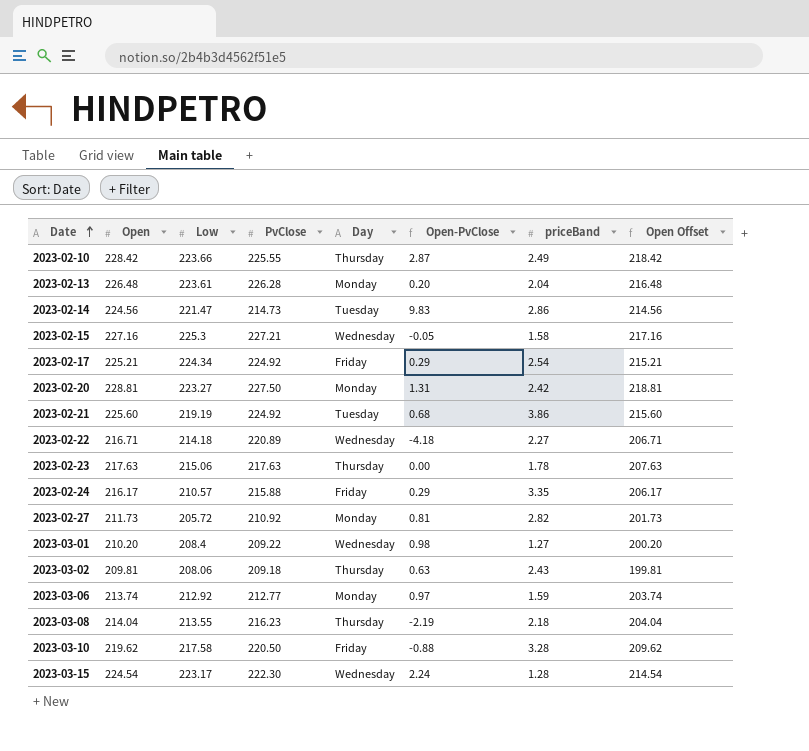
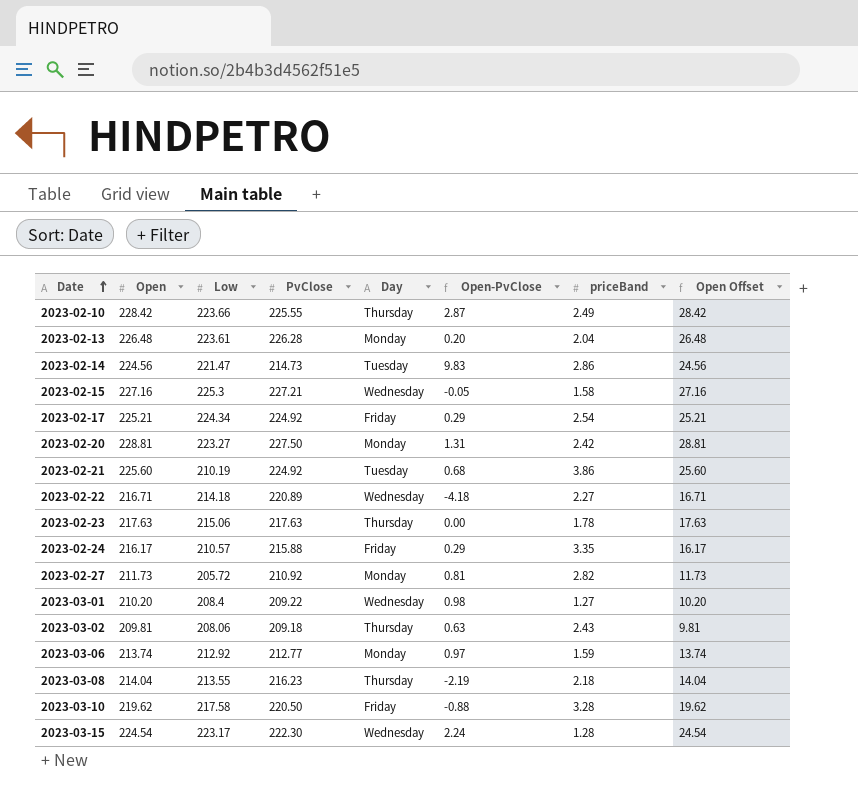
column Open Offset | formula: [Open] - 10 -> [Open] - 200
2023-02-21 | Low: 219.19 -> 210.19

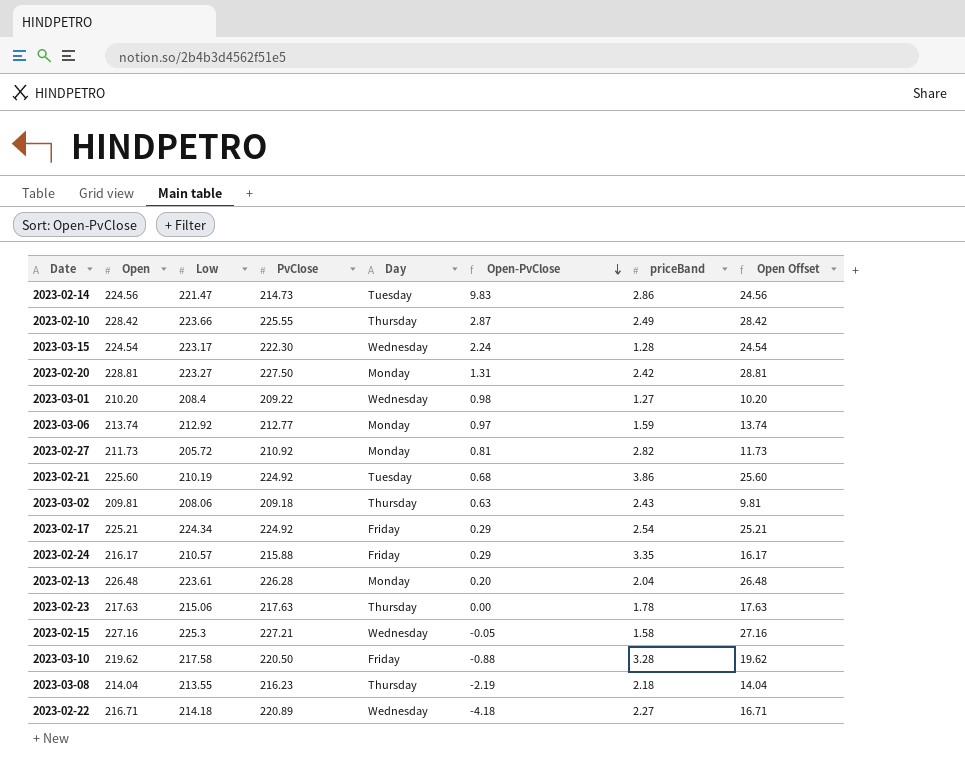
row order: Date ascending -> Open-PvClose descending

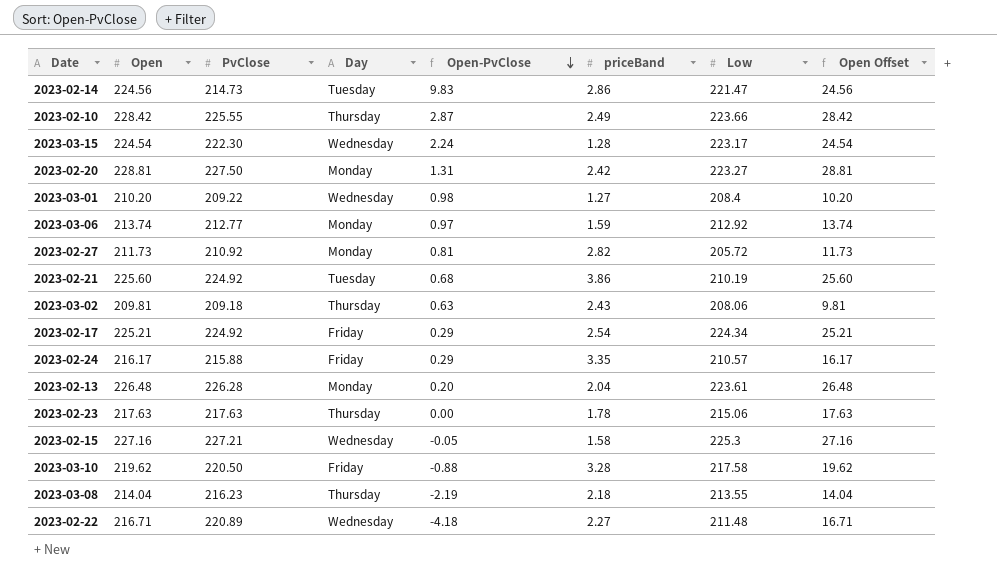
column Low | position: 3 -> 7
2023-02-22 | Low: 214.18 -> 211.48

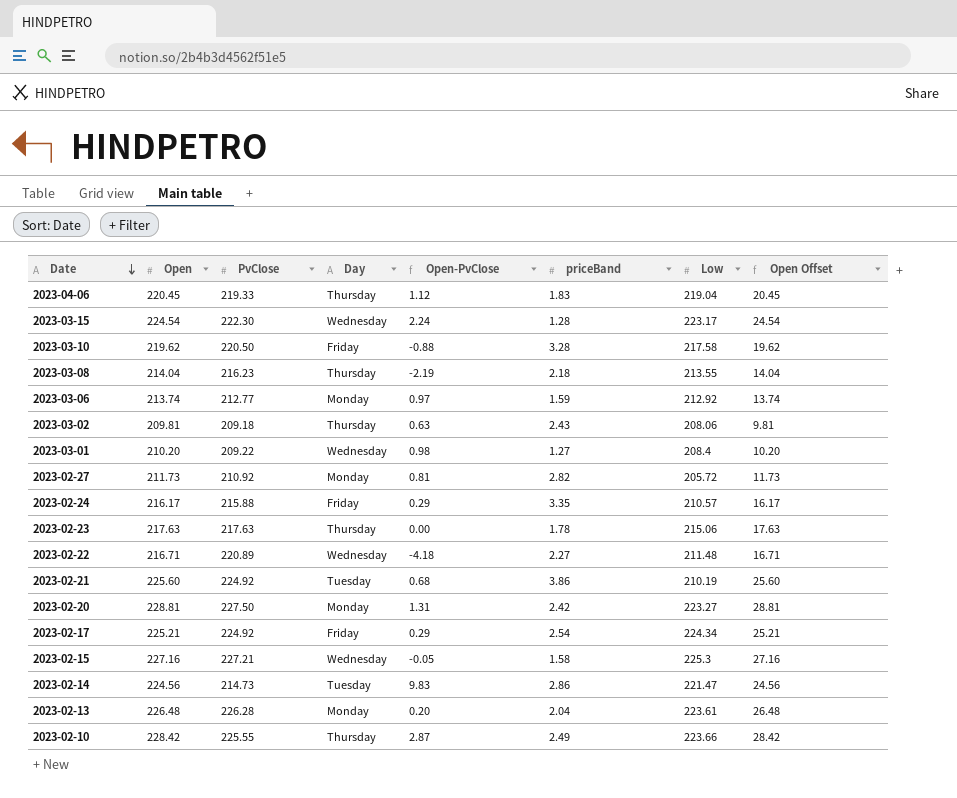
row order: Open-PvClose descending -> Date descending
row 2023-04-06: none -> 220.45 | 219.33 | Thursday | 1.12 | 1.83 | 219.04 | 20.45

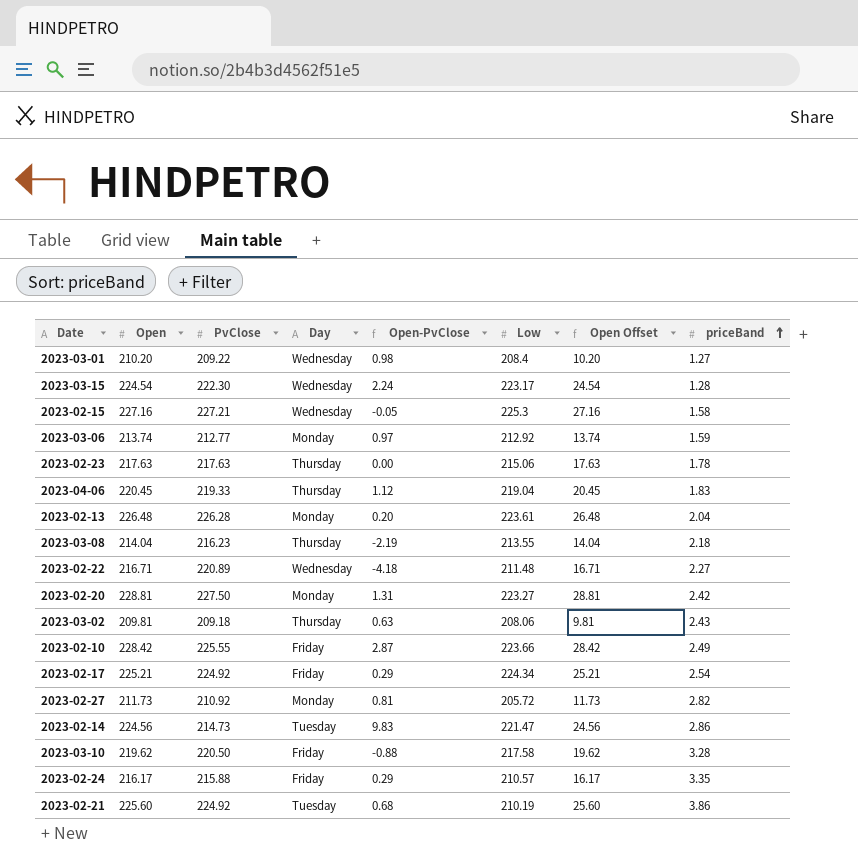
row order: Date descending -> priceBand ascending
column priceBand | position: 6 -> 8
2023-02-10 | Day: Thursday -> Friday

